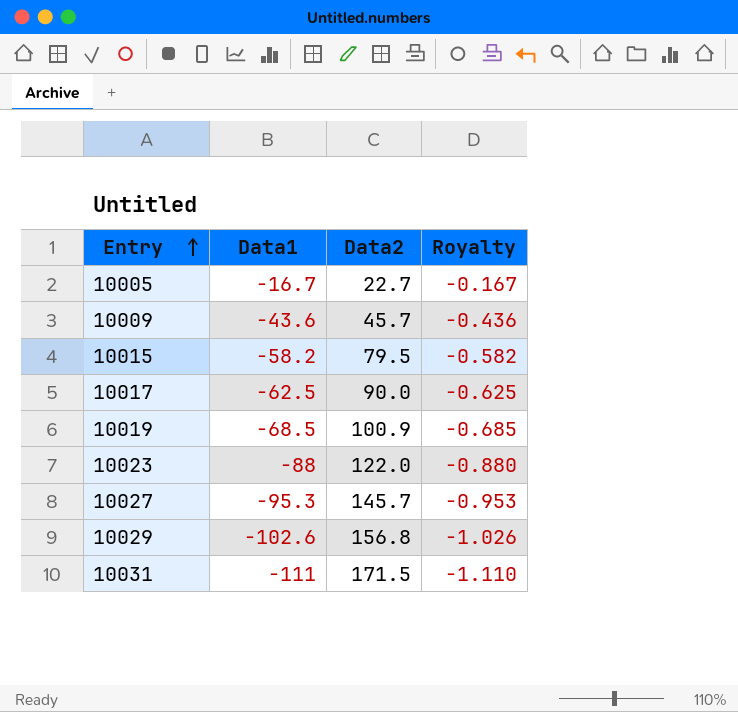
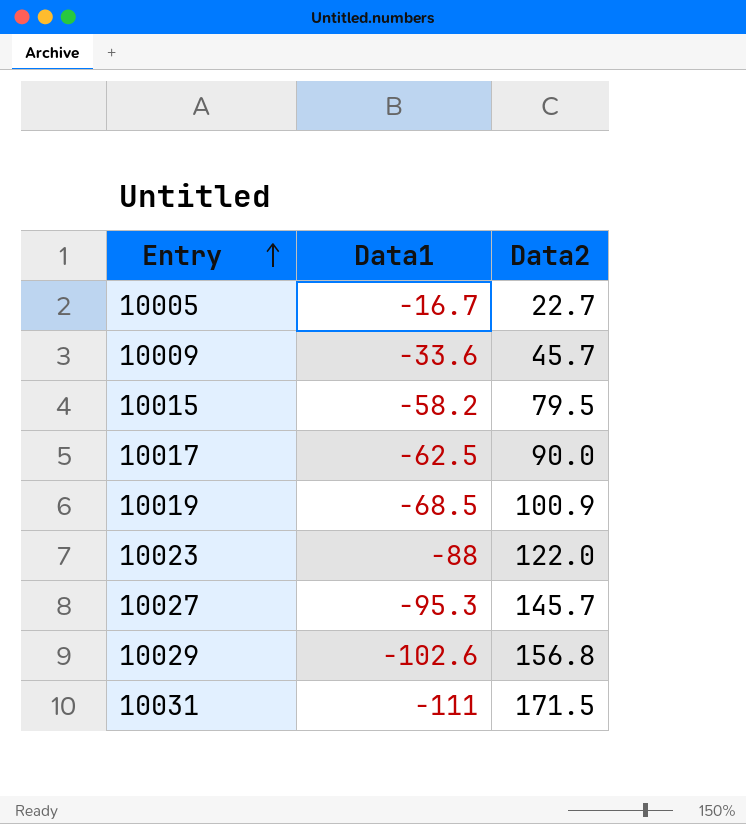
column Royalty | formula: [Data1] * 0.01 -> none
10009 | Data1: -43.6 -> -33.6

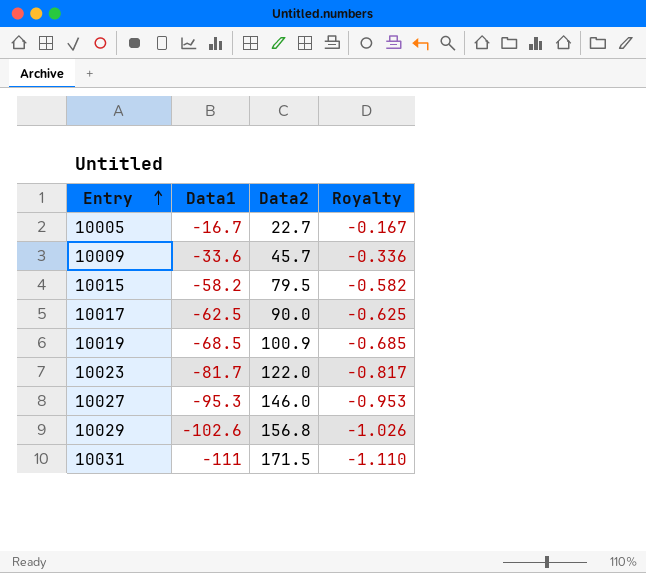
column Royalty | formula: none -> [Data1] * 0.01
10023 | Data1: -88 -> -81.7
10027 | Data2: 145.7 -> 146.0

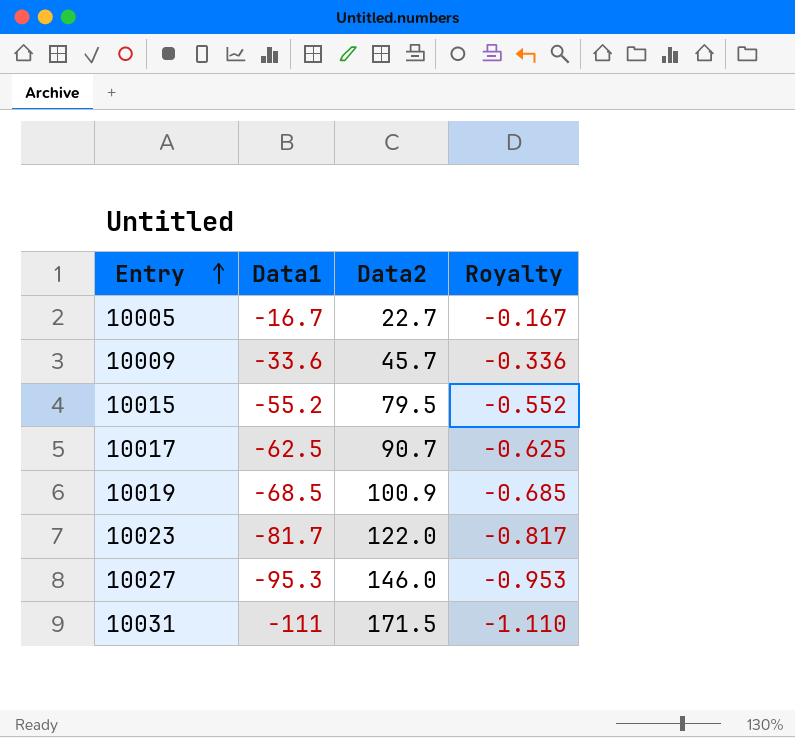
row 10029: -102.6 | 156.8 | -1.026 -> none
10015 | Data1: -58.2 -> -55.2
10015 | Royalty: -0.582 -> -0.552
10017 | Data2: 90.0 -> 90.7

